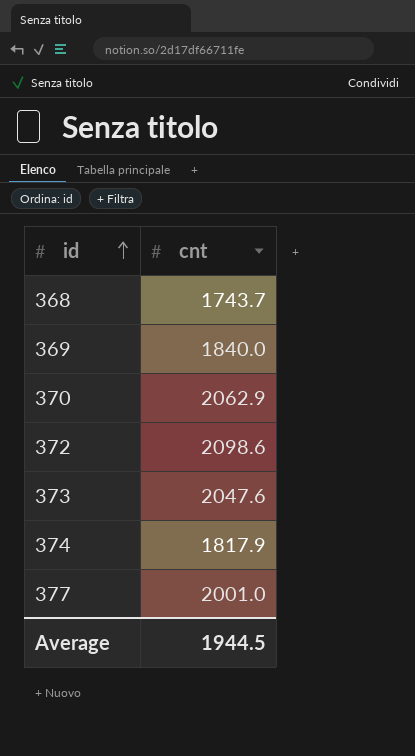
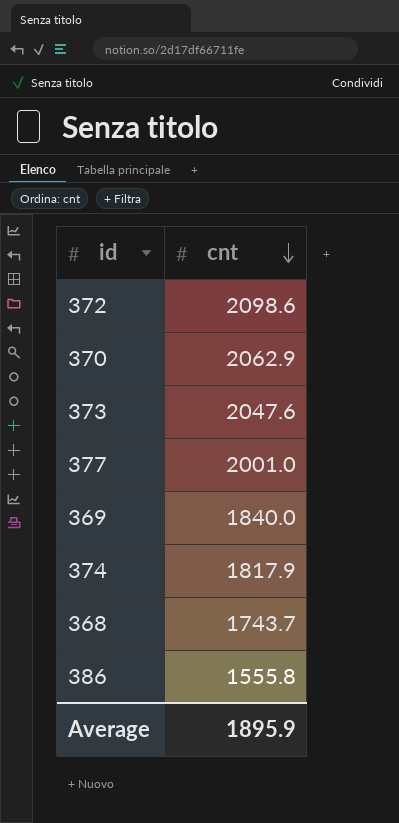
row order: id ascending -> cnt descending
row 386: none -> 1555.8
Average | cnt: 1944.5 -> 1895.9

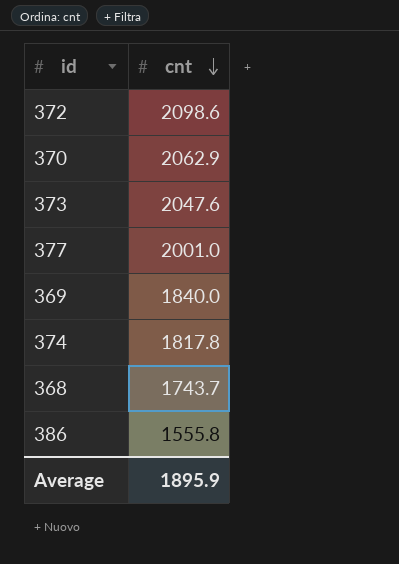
374 | cnt: 1817.9 -> 1817.8

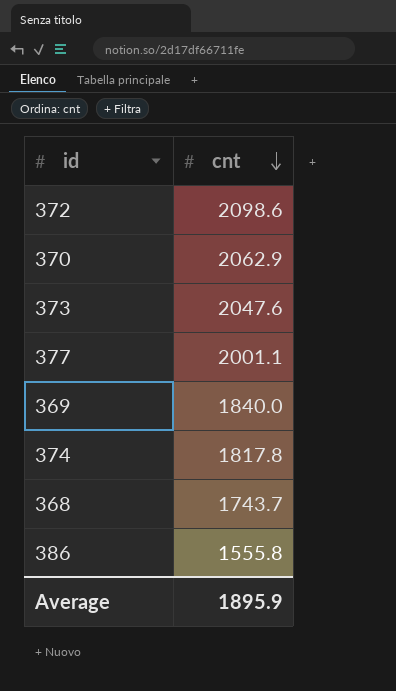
377 | cnt: 2001.0 -> 2001.1

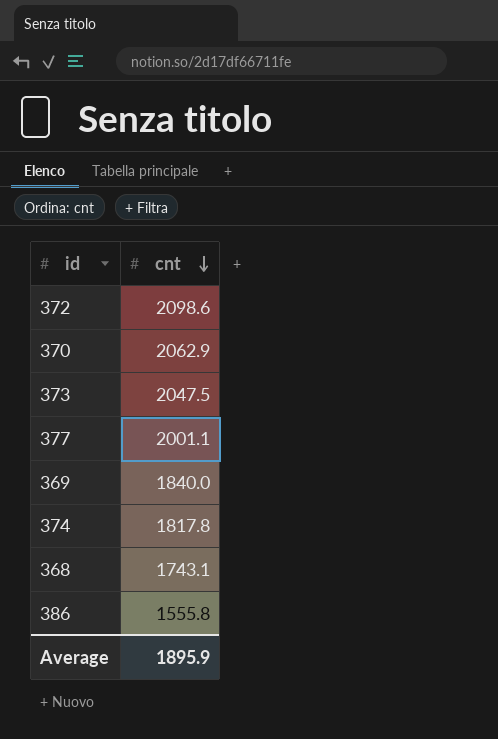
373 | cnt: 2047.6 -> 2047.5
368 | cnt: 1743.7 -> 1743.1

